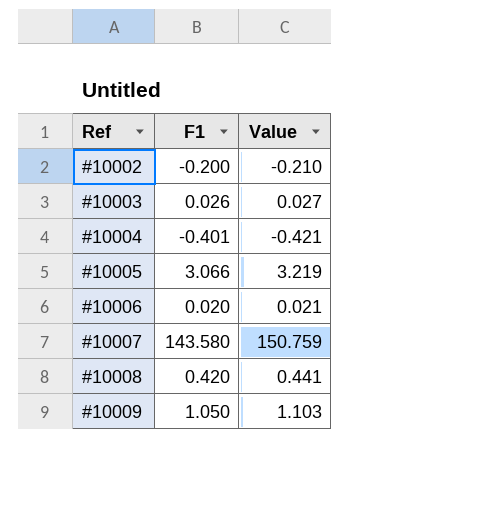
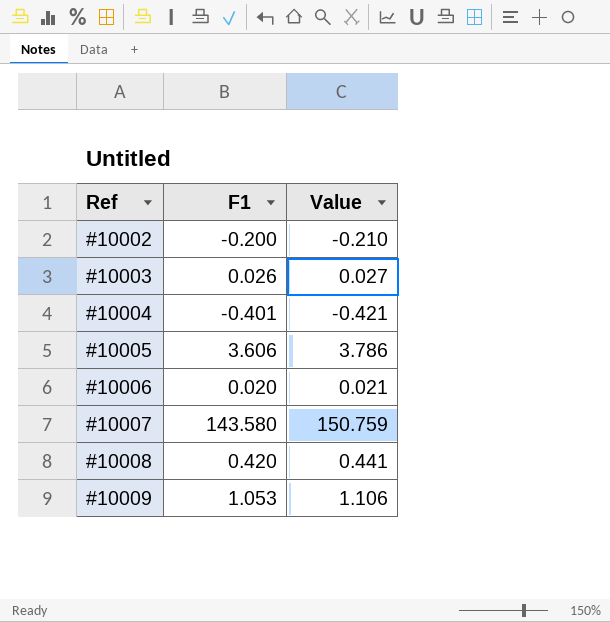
#10005 | F1: 3.066 -> 3.606
#10005 | Value: 3.219 -> 3.786
#10009 | F1: 1.050 -> 1.053
#10009 | Value: 1.103 -> 1.106

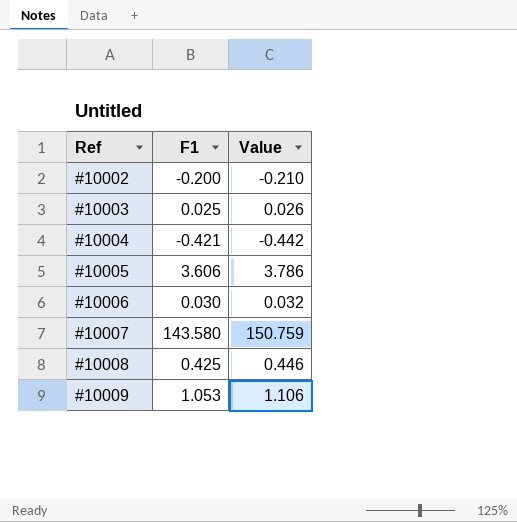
#10003 | F1: 0.026 -> 0.025
#10003 | Value: 0.027 -> 0.026
#10004 | F1: -0.401 -> -0.421
#10004 | Value: -0.421 -> -0.442
#10006 | F1: 0.020 -> 0.030
#10006 | Value: 0.021 -> 0.032
#10008 | F1: 0.420 -> 0.425
#10008 | Value: 0.441 -> 0.446

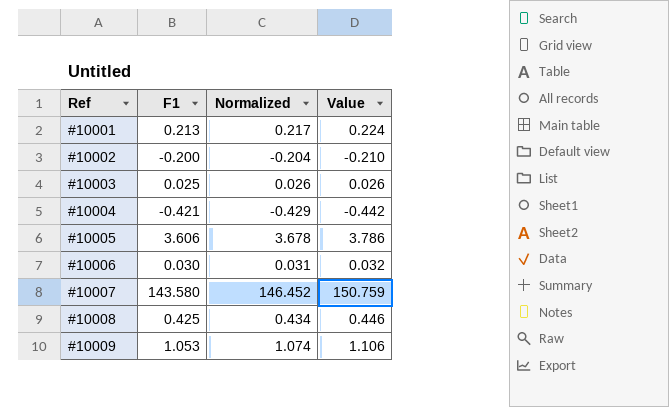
column Normalized | formula: none -> [F1] * 1.02
row #10001: none -> 0.213 | 0.217 | 0.224

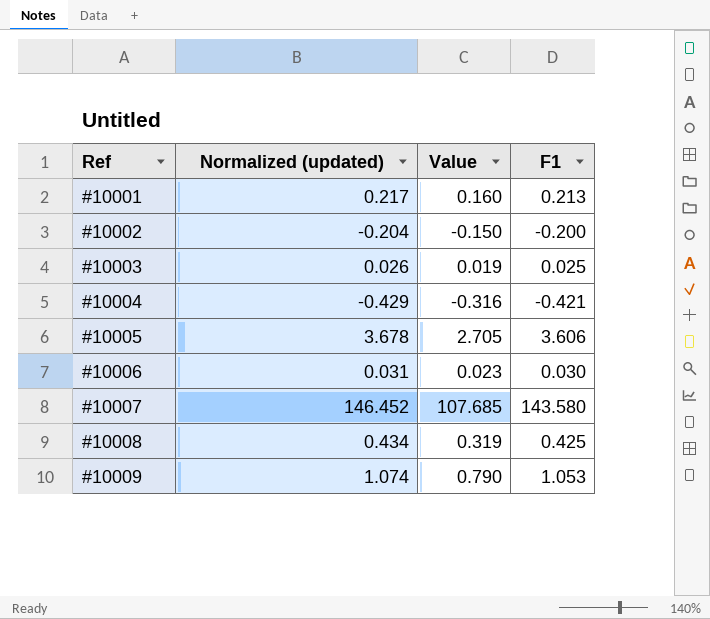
column name: Normalized -> Normalized (updated)
column Value | formula: [F1] * 1.05 -> [F1] * 0.75
column F1 | position: 2 -> 4

